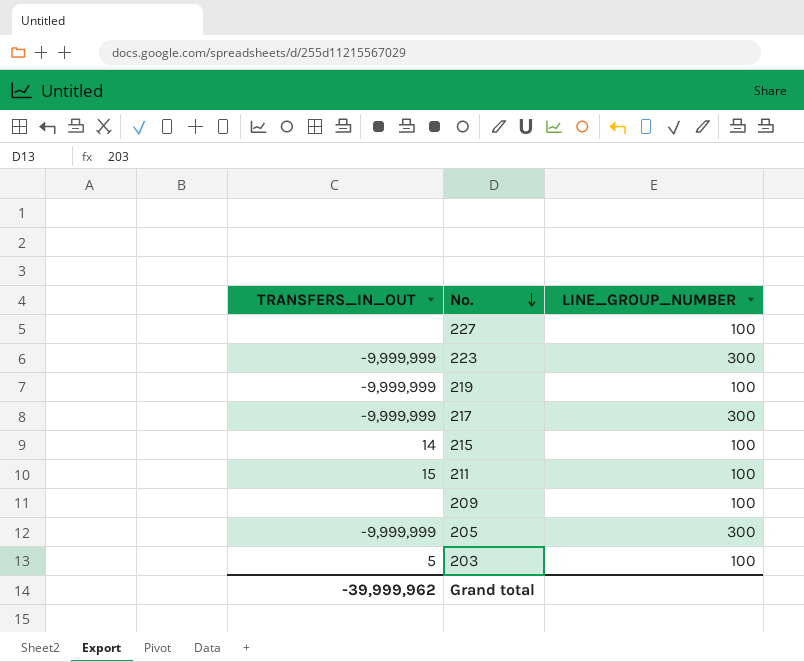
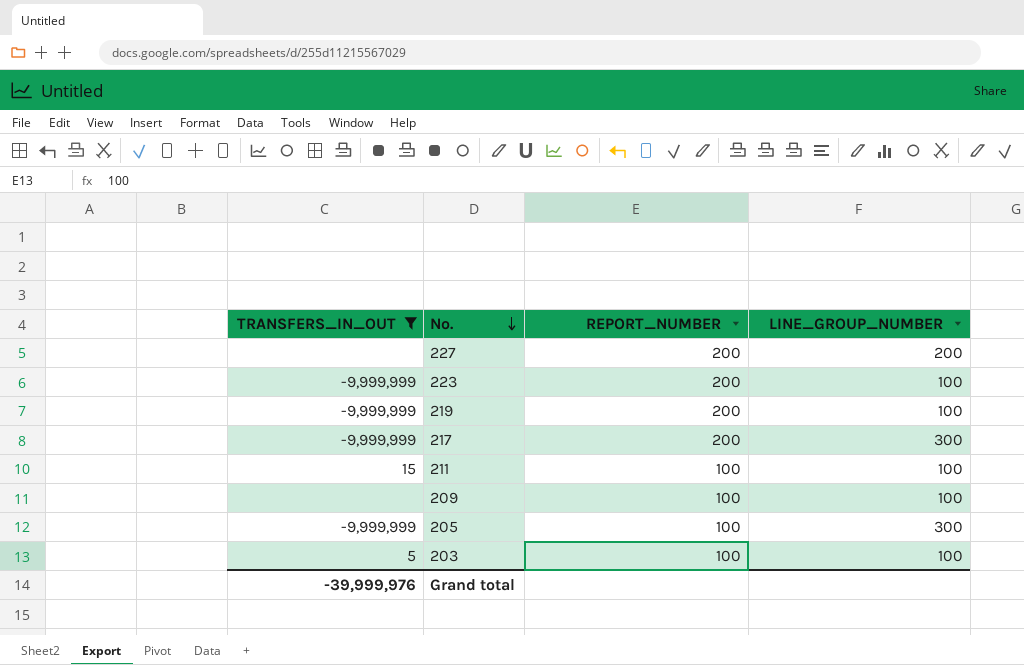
filter: none -> TRANSFERS_IN_OUT != 14
column REPORT_NUMBER | position: none -> 3
227 | LINE_GROUP_NUMBER: 100 -> 200
223 | LINE_GROUP_NUMBER: 300 -> 100
Grand total | TRANSFERS_IN_OUT: -39,999,962 -> -39,999,976

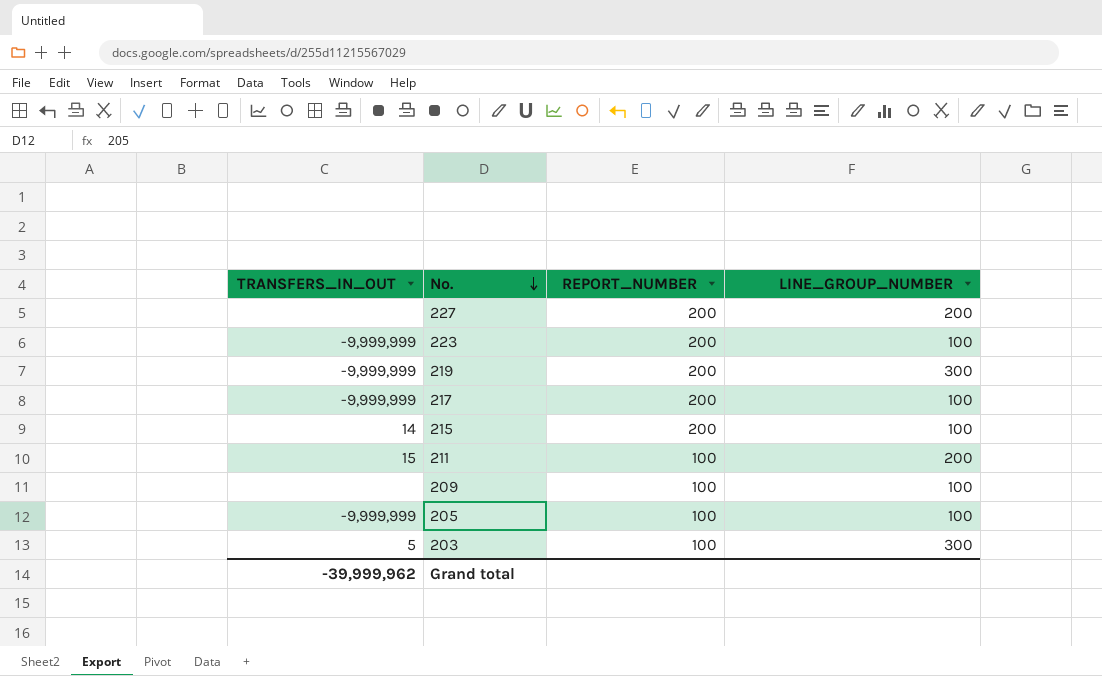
filter: TRANSFERS_IN_OUT != 14 -> none
219 | LINE_GROUP_NUMBER: 100 -> 300
217 | LINE_GROUP_NUMBER: 300 -> 100
211 | LINE_GROUP_NUMBER: 100 -> 200
205 | LINE_GROUP_NUMBER: 300 -> 100
203 | LINE_GROUP_NUMBER: 100 -> 300
Grand total | TRANSFERS_IN_OUT: -39,999,976 -> -39,999,962

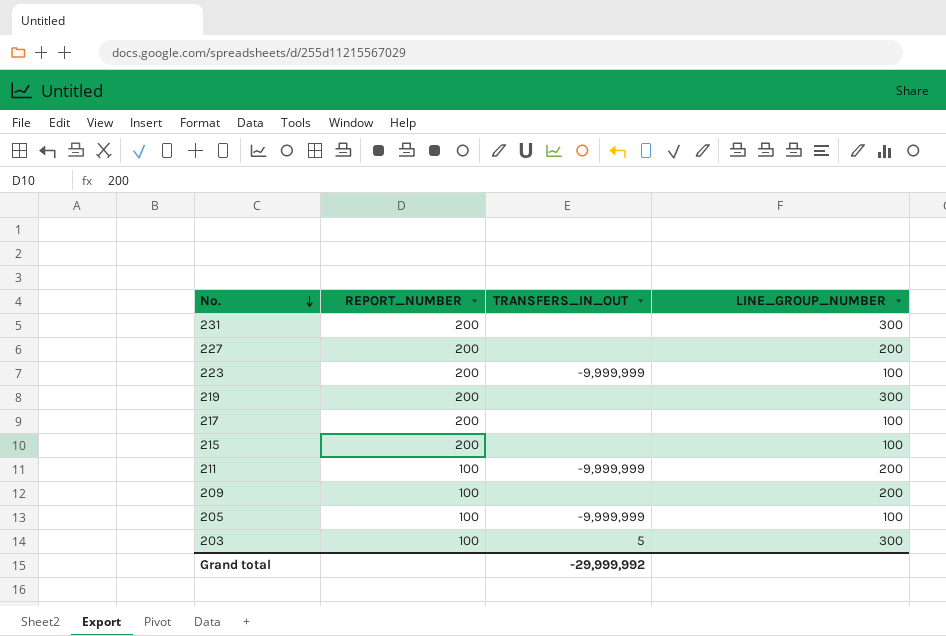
column TRANSFERS_IN_OUT | position: 1 -> 3
row 231: none -> 200 | none | 300
219 | TRANSFERS_IN_OUT: -9,999,999 -> none
217 | TRANSFERS_IN_OUT: -9,999,999 -> none
215 | TRANSFERS_IN_OUT: 14 -> none
211 | TRANSFERS_IN_OUT: 15 -> -9,999,999
209 | LINE_GROUP_NUMBER: 100 -> 200
Grand total | TRANSFERS_IN_OUT: -39,999,962 -> -29,999,992

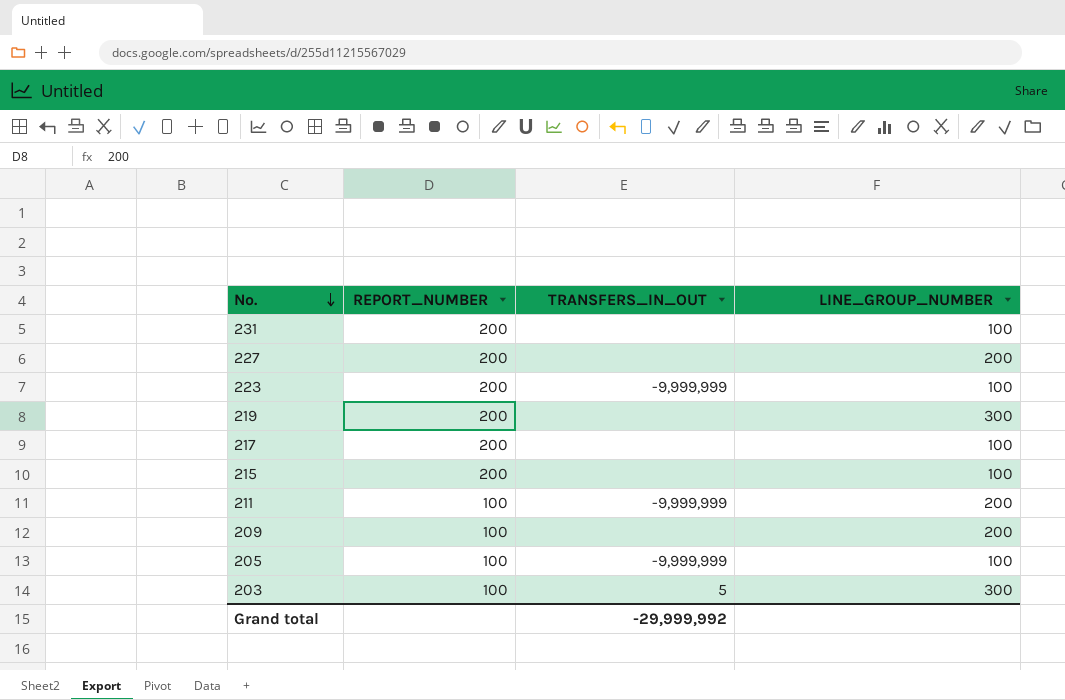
231 | LINE_GROUP_NUMBER: 300 -> 100

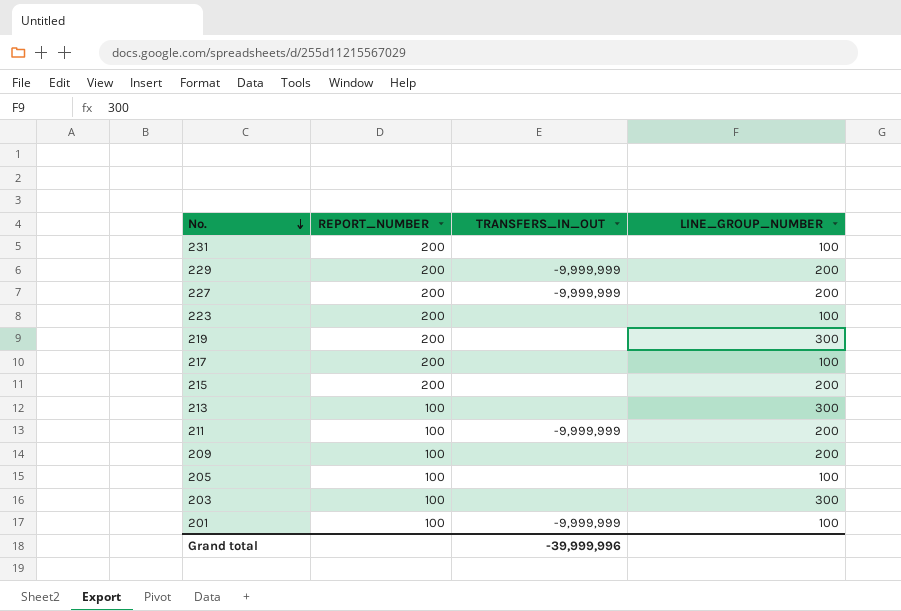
row 229: none -> 200 | -9,999,999 | 200
227 | TRANSFERS_IN_OUT: none -> -9,999,999
223 | TRANSFERS_IN_OUT: -9,999,999 -> none
215 | LINE_GROUP_NUMBER: 100 -> 200
row 213: none -> 100 | none | 300
205 | TRANSFERS_IN_OUT: -9,999,999 -> none
203 | TRANSFERS_IN_OUT: 5 -> none
row 201: none -> 100 | -9,999,999 | 100
Grand total | TRANSFERS_IN_OUT: -29,999,992 -> -39,999,996

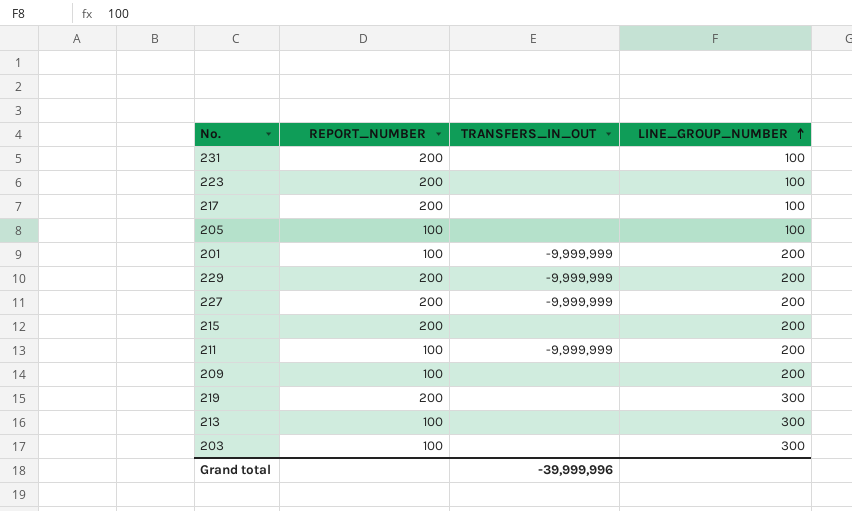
row order: No. descending -> LINE_GROUP_NUMBER ascending
201 | LINE_GROUP_NUMBER: 100 -> 200

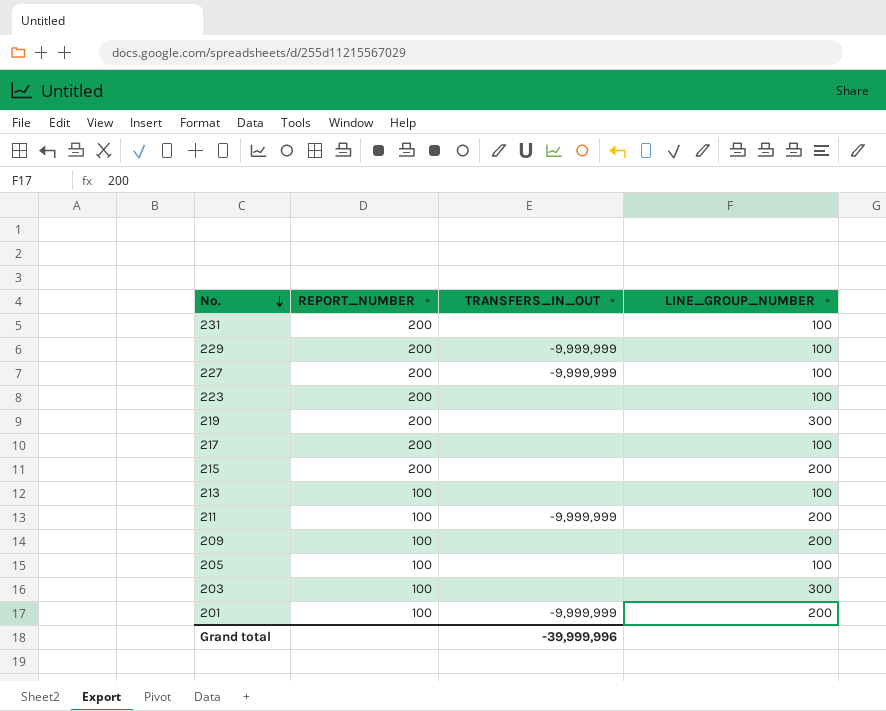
row order: LINE_GROUP_NUMBER ascending -> No. descending
229 | LINE_GROUP_NUMBER: 200 -> 100
227 | LINE_GROUP_NUMBER: 200 -> 100
213 | LINE_GROUP_NUMBER: 300 -> 100

